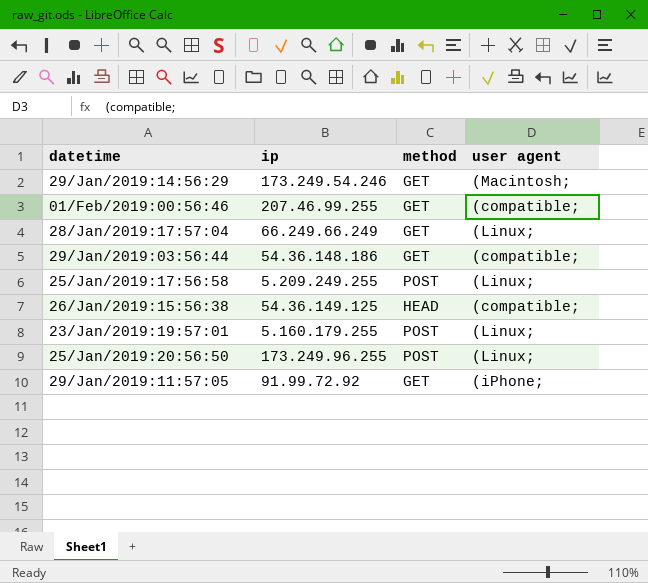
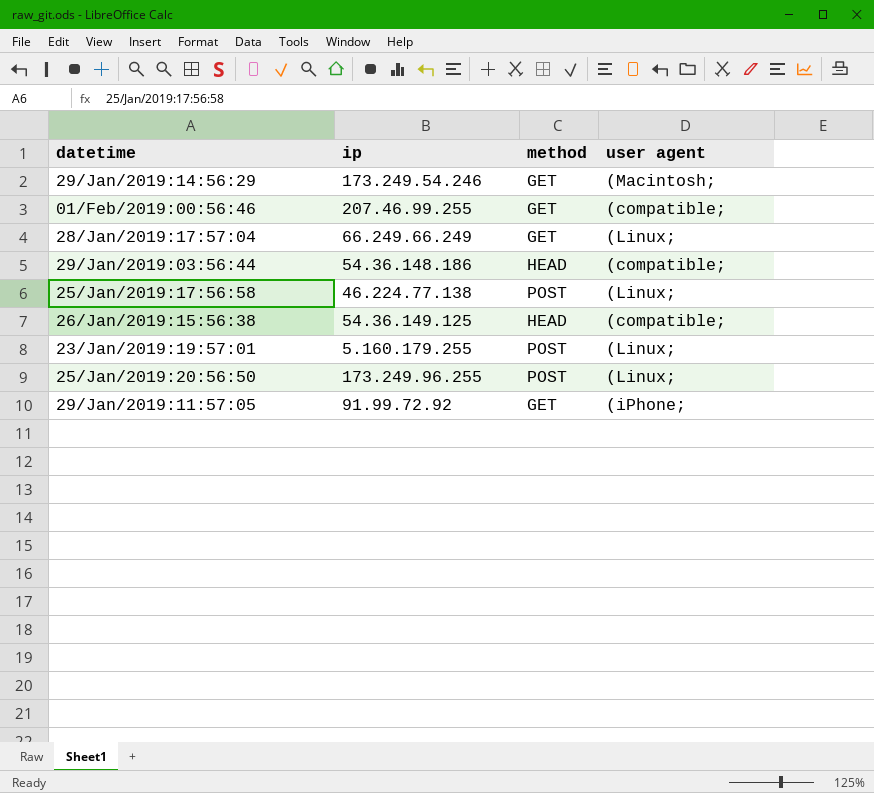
29/Jan/2019:03:56:44 | method: GET -> HEAD
25/Jan/2019:17:56:58 | ip: 5.209.249.255 -> 46.224.77.138

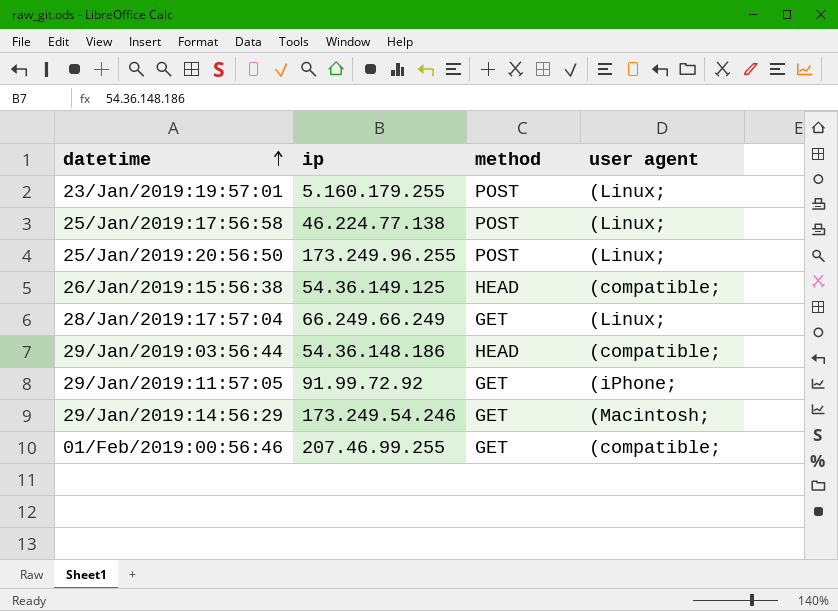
row order: none -> datetime ascending

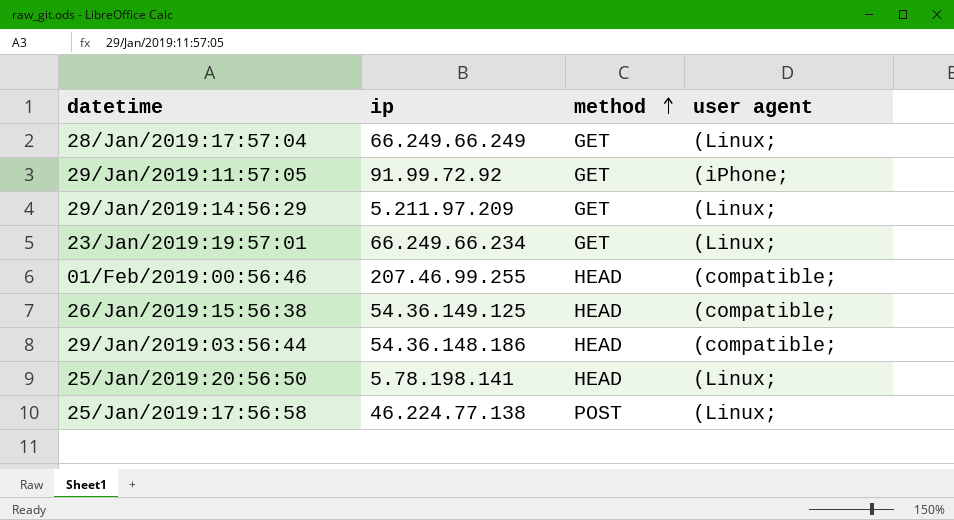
row order: datetime ascending -> method ascending
29/Jan/2019:14:56:29 | ip: 173.249.54.246 -> 5.211.97.209
29/Jan/2019:14:56:29 | user agent: (Macintosh; -> (Linux;
23/Jan/2019:19:57:01 | ip: 5.160.179.255 -> 66.249.66.234
23/Jan/2019:19:57:01 | method: POST -> GET
01/Feb/2019:00:56:46 | method: GET -> HEAD
25/Jan/2019:20:56:50 | ip: 173.249.96.255 -> 5.78.198.141
25/Jan/2019:20:56:50 | method: POST -> HEAD

